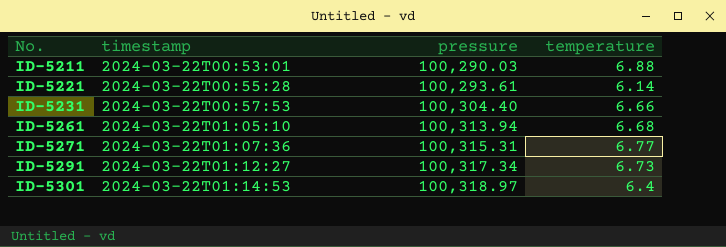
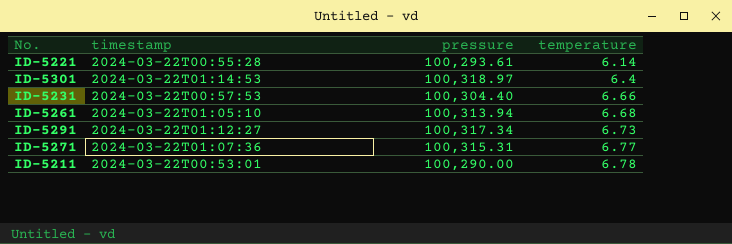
row order: No. ascending -> temperature ascending
ID-5211 | pressure: 100,290.03 -> 100,290.00
ID-5211 | temperature: 6.88 -> 6.78

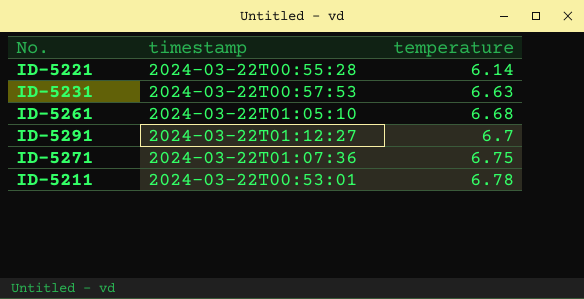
column pressure | position: 3 -> none
row ID-5301: 2024-03-22T01:14:53 | 100,318.97 | 6.4 -> none
ID-5231 | temperature: 6.66 -> 6.63
ID-5291 | temperature: 6.73 -> 6.7
ID-5271 | temperature: 6.77 -> 6.75

